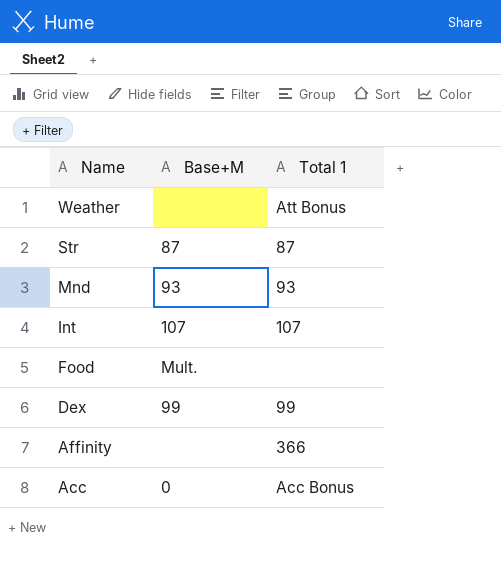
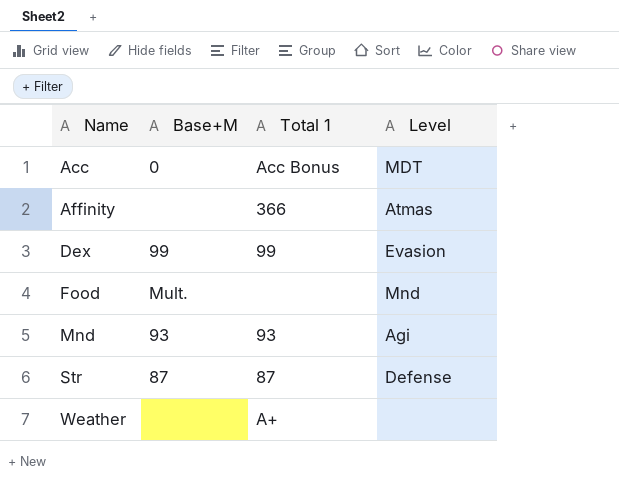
row order: Name descending -> Name ascending
column Level | position: none -> 4
row Int: 107 | 107 -> none
Weather | Total 1: Att Bonus -> A+

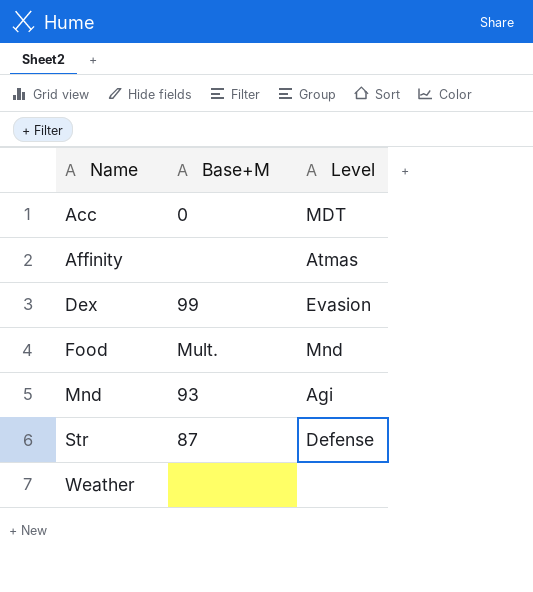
column Total 1 | position: 3 -> none

